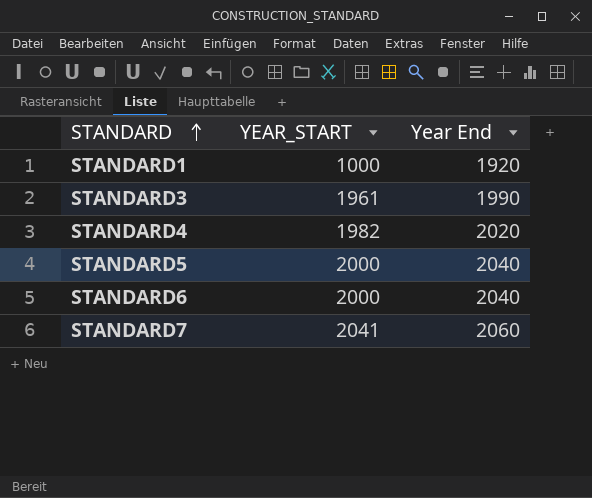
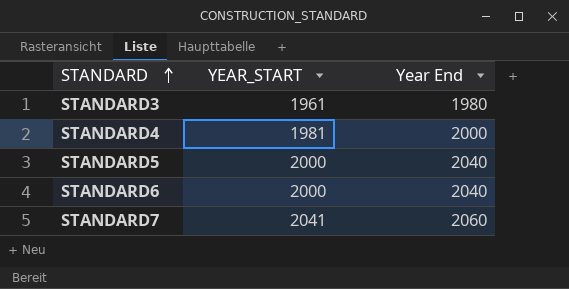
row STANDARD1: 1000 | 1920 -> none
STANDARD3 | Year End: 1990 -> 1980
STANDARD4 | YEAR_START: 1982 -> 1981
STANDARD4 | Year End: 2020 -> 2000

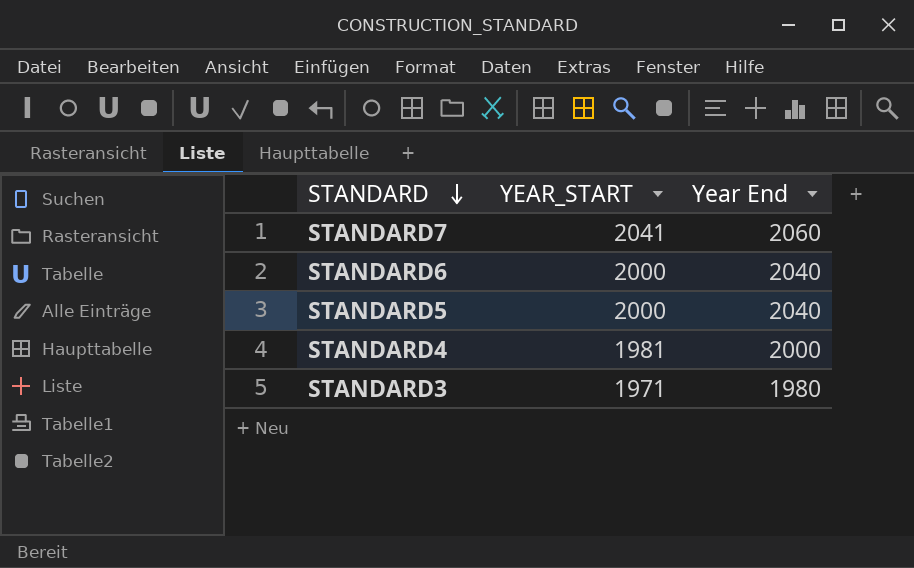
row order: STANDARD ascending -> STANDARD descending
STANDARD3 | YEAR_START: 1961 -> 1971

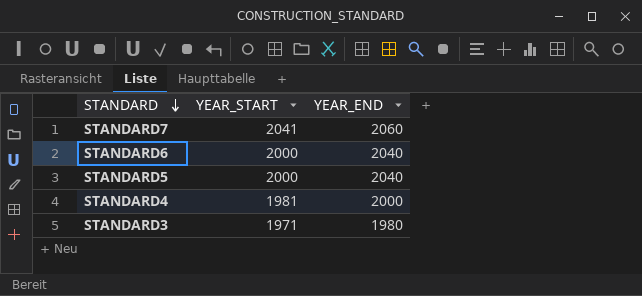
column name: Year End -> YEAR_END

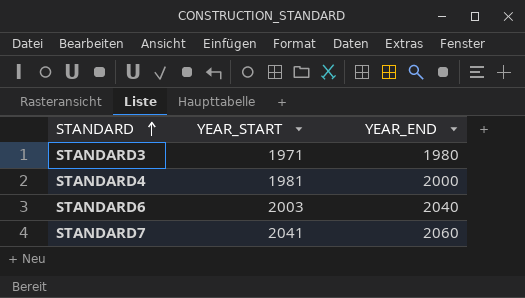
row order: STANDARD descending -> STANDARD ascending
row STANDARD5: 2000 | 2040 -> none
STANDARD6 | YEAR_START: 2000 -> 2003

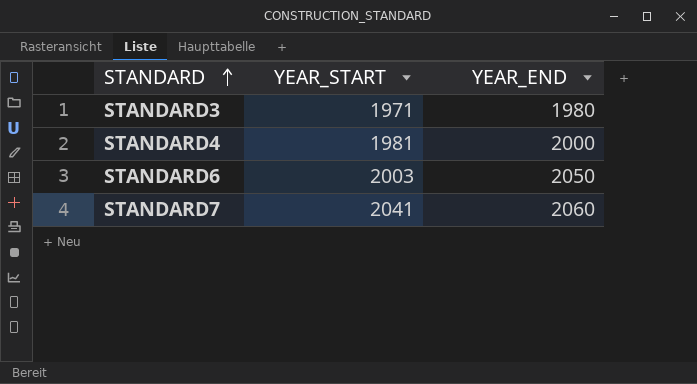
STANDARD6 | YEAR_END: 2040 -> 2050

